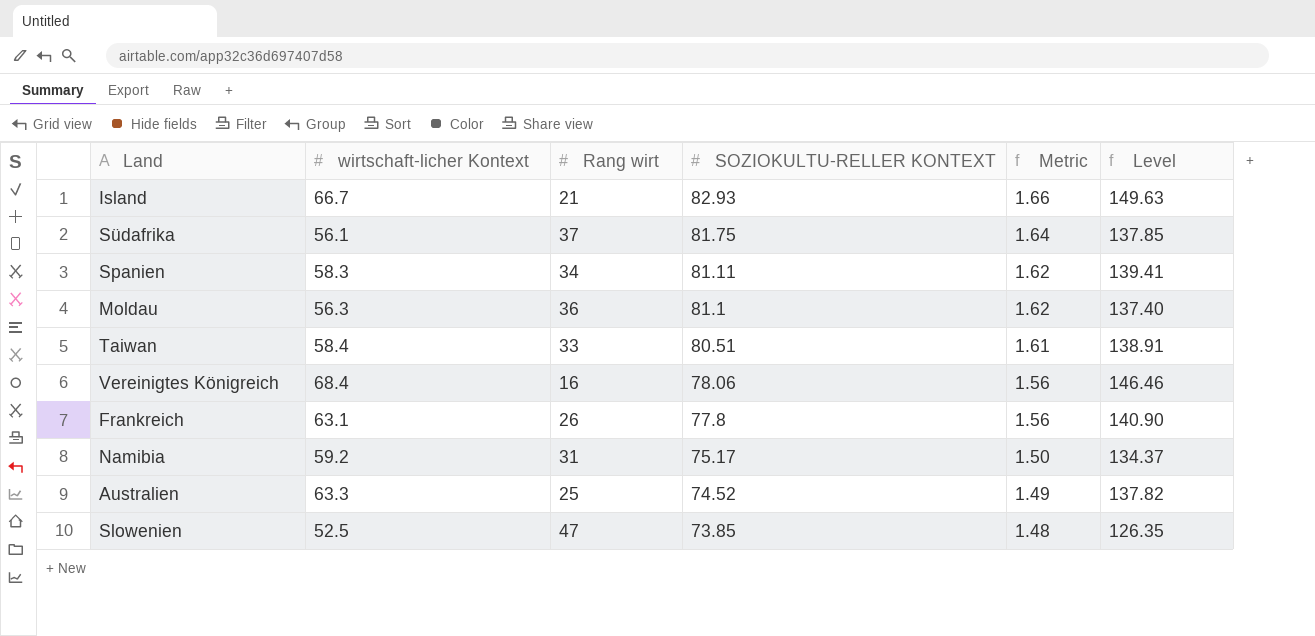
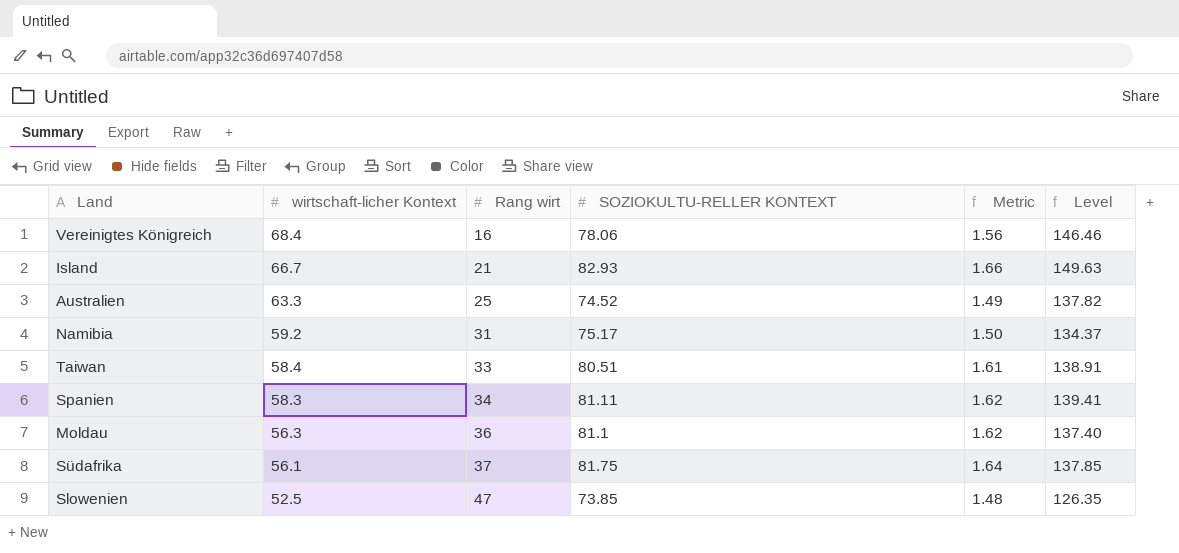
row order: SOZIOKULTU-RELLER KONTEXT descending -> wirtschaft-licher Kontext descending
row Frankreich: 63.1 | 26 | 77.8 | 1.56 | 140.90 -> none

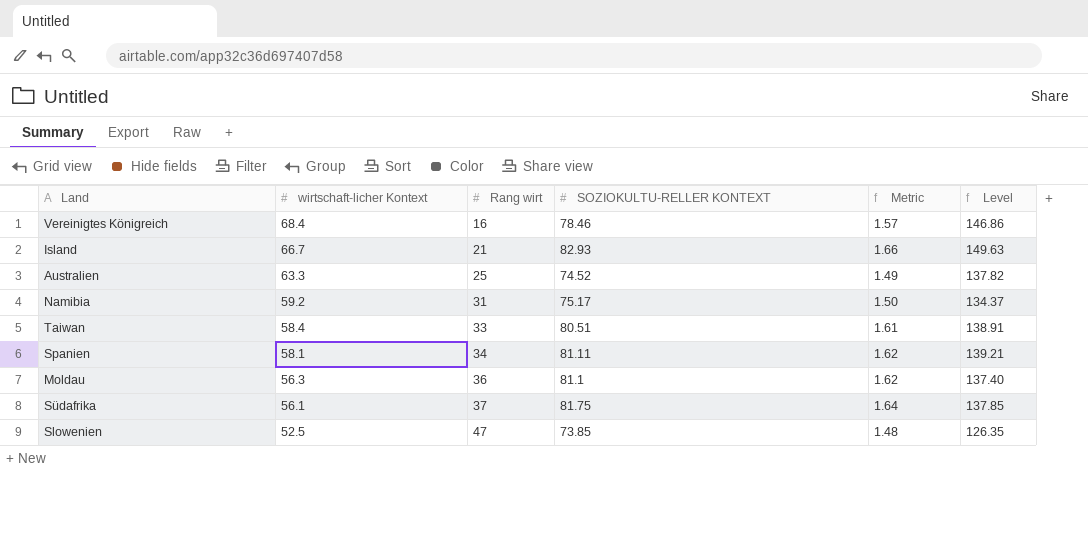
Vereinigtes Königreich | SOZIOKULTU-RELLER KONTEXT: 78.06 -> 78.46
Vereinigtes Königreich | Metric: 1.56 -> 1.57
Vereinigtes Königreich | Level: 146.46 -> 146.86
Spanien | wirtschaft-licher Kontext: 58.3 -> 58.1
Spanien | Level: 139.41 -> 139.21

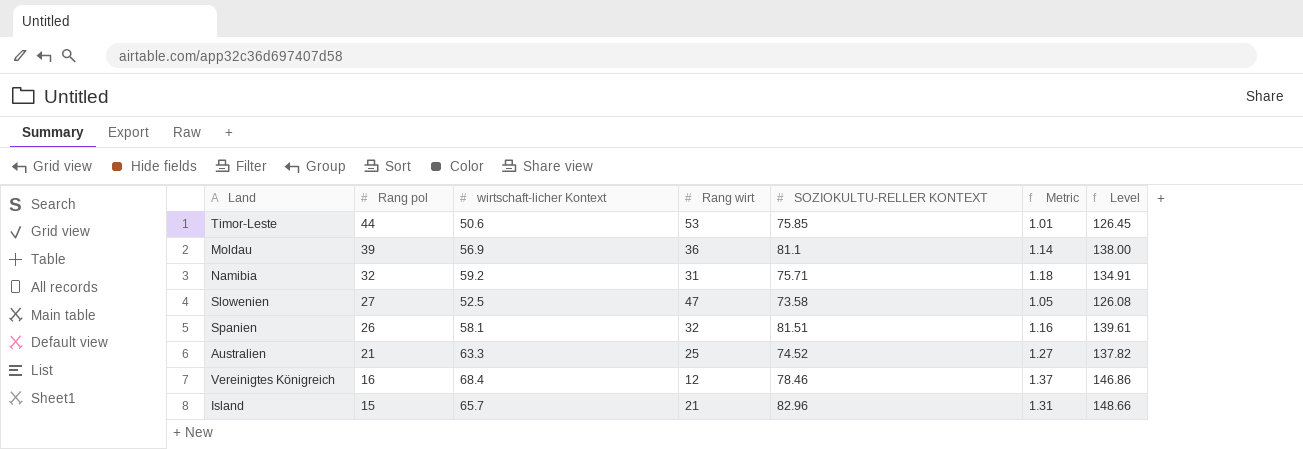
row order: wirtschaft-licher Kontext descending -> Rang pol descending
column Rang pol | position: none -> 2
column Metric | formula: [SOZIOKULTU-RELLER KONTEXT] * 0.02 -> [wirtschaft-licher Kontext] * 0.02
row Taiwan: 58.4 | 33 | 80.51 | 1.61 | 138.91 -> none
row Südafrika: 56.1 | 37 | 81.75 | 1.64 | 137.85 -> none
row Timor-Leste: none -> 44 | 50.6 | 53 | 75.85 | 1.01 | 126.45
Moldau | wirtschaft-licher Kontext: 56.3 -> 56.9
Moldau | Level: 137.40 -> 138.00
Namibia | SOZIOKULTU-RELLER KONTEXT: 75.17 -> 75.71
Namibia | Level: 134.37 -> 134.91
Slowenien | SOZIOKULTU-RELLER KONTEXT: 73.85 -> 73.58
Slowenien | Level: 126.35 -> 126.08
Spanien | Rang wirt: 34 -> 32
Spanien | SOZIOKULTU-RELLER KONTEXT: 81.11 -> 81.51
Spanien | Level: 139.21 -> 139.61
Vereinigtes Königreich | Rang wirt: 16 -> 12
Island | wirtschaft-licher Kontext: 66.7 -> 65.7
Island | SOZIOKULTU-RELLER KONTEXT: 82.93 -> 82.96
Island | Level: 149.63 -> 148.66

